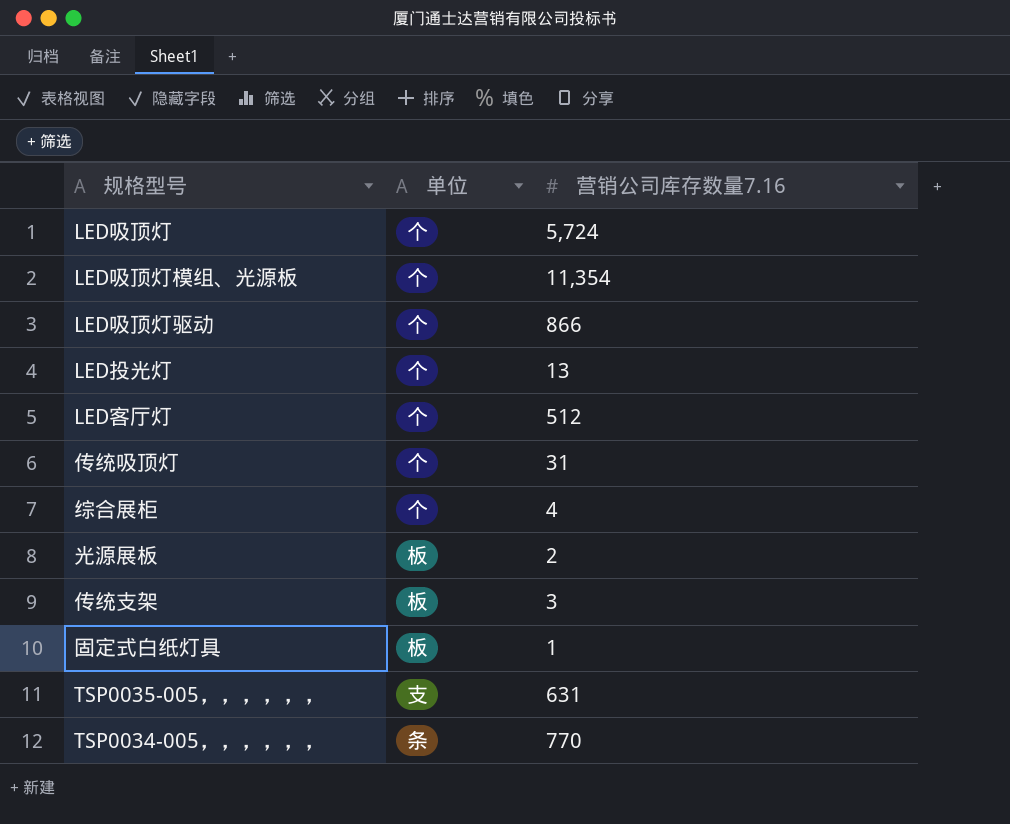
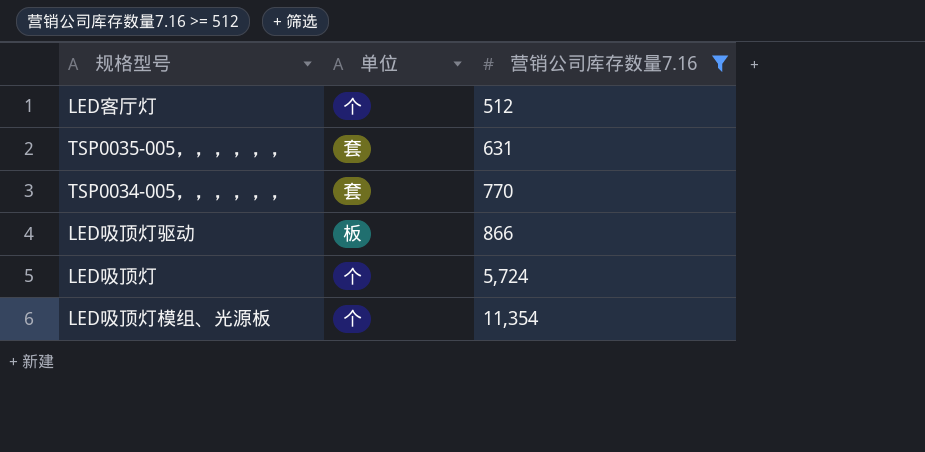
filter: none -> 营销公司库存数量7.16 >= 512
row order: none -> 营销公司库存数量7.16 ascending
TSP0035-005，，，，，， | 单位: 支 -> 套
TSP0034-005，，，，，， | 单位: 条 -> 套
LED吸顶灯驱动 | 单位: 个 -> 板

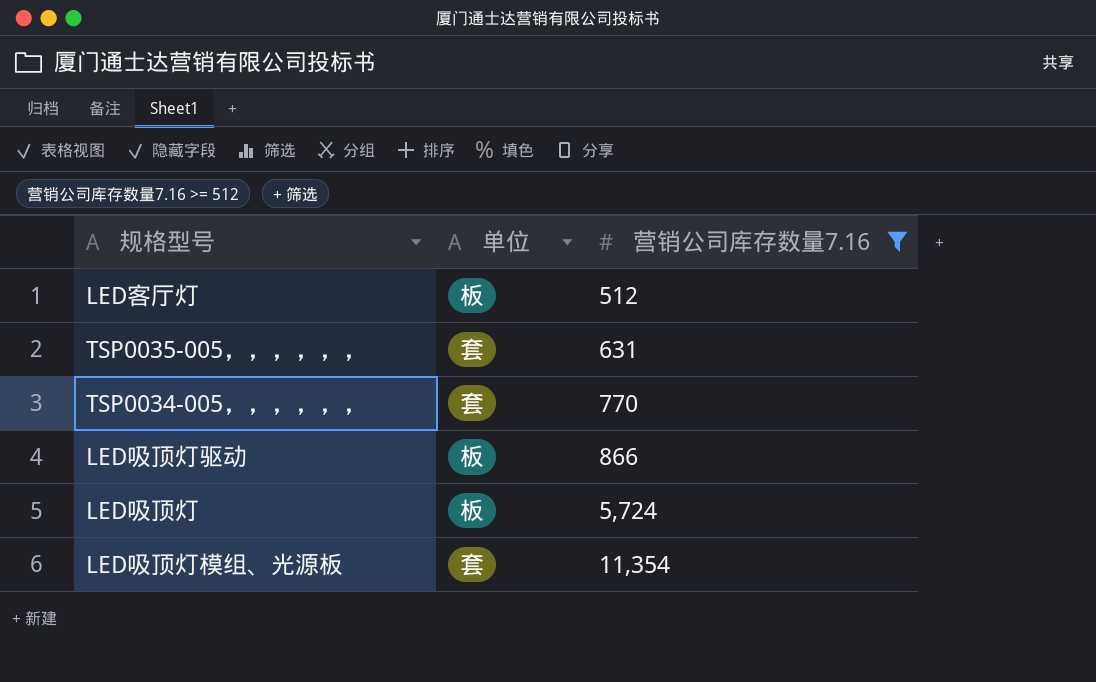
LED客厅灯 | 单位: 个 -> 板
LED吸顶灯 | 单位: 个 -> 板
LED吸顶灯模组、光源板 | 单位: 个 -> 套

